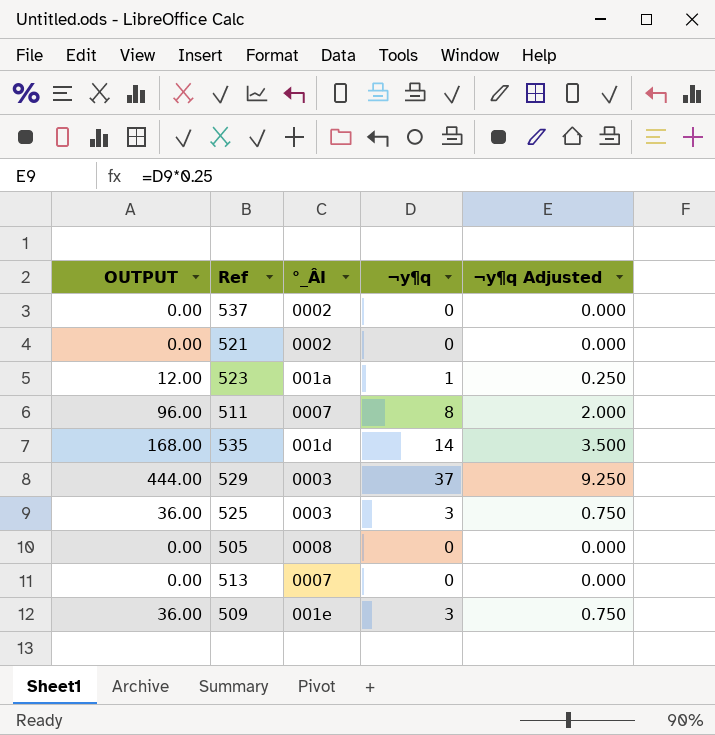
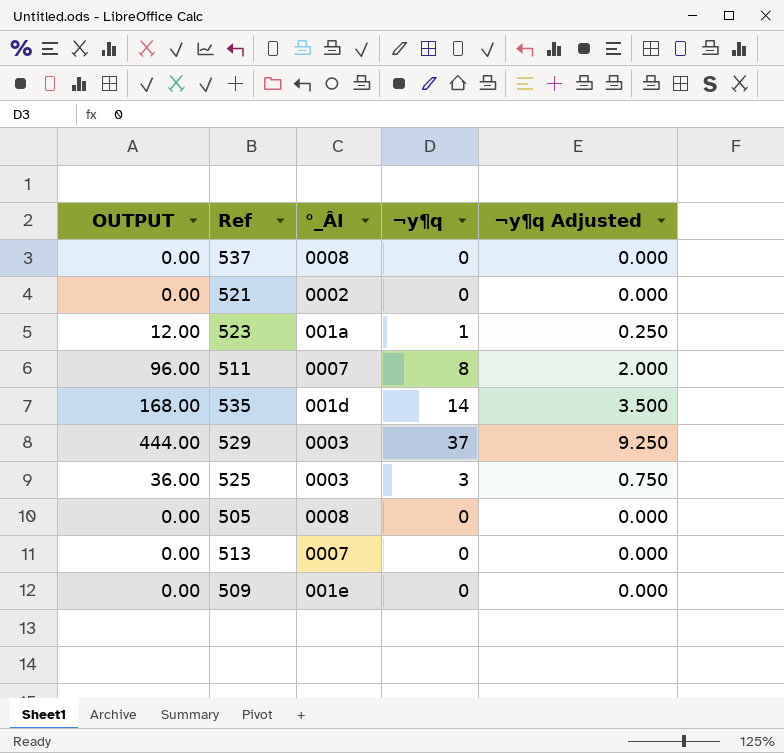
537 | °_ÂI: 0002 -> 0008
509 | OUTPUT: 36.00 -> 0.00
509 | ¬y¶q: 3 -> 0
509 | ¬y¶q Adjusted: 0.750 -> 0.000

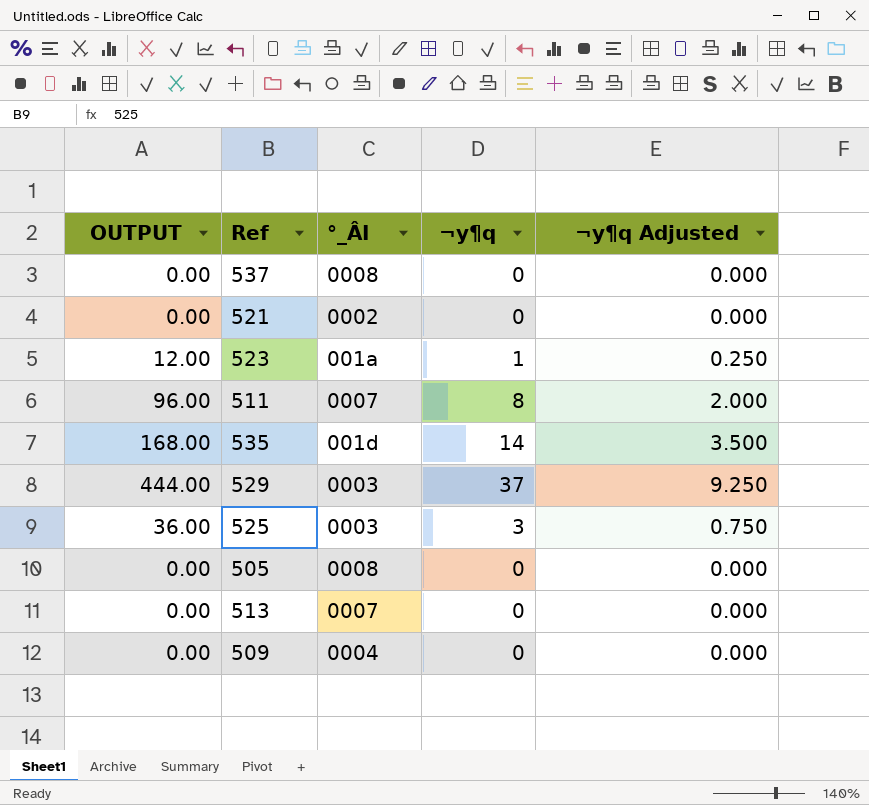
509 | °_ÂI: 001e -> 0004

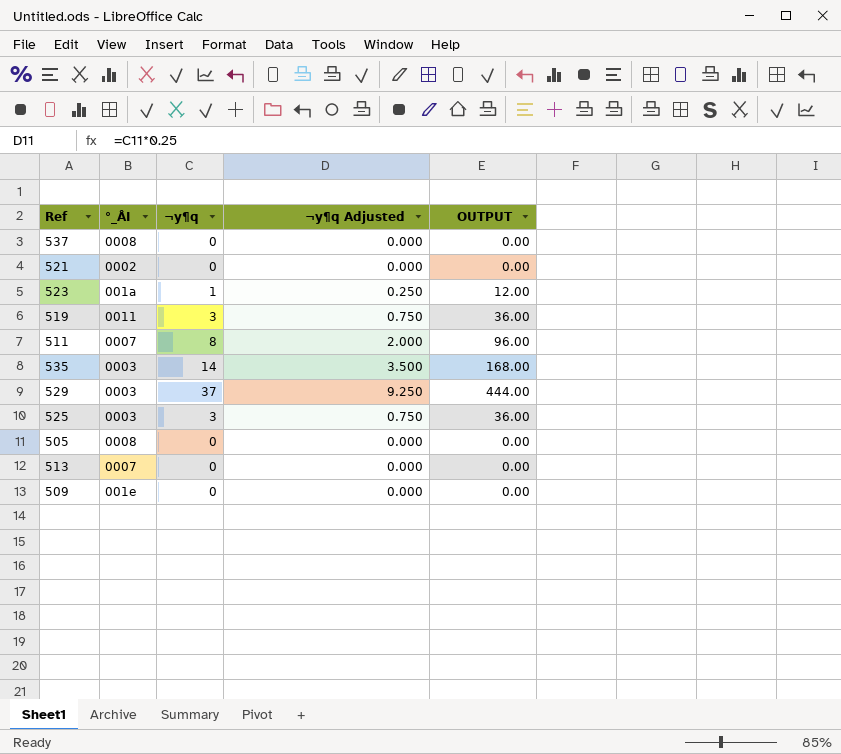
column OUTPUT | position: 1 -> 5
row 519: none -> 0011 | 3 | 0.750 | 36.00
535 | °_ÂI: 001d -> 0003
509 | °_ÂI: 0004 -> 001e

